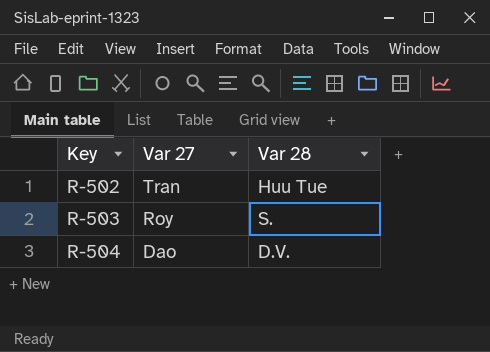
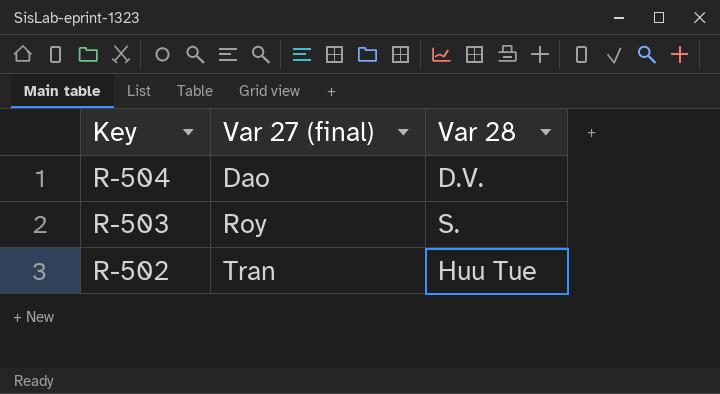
row order: Key ascending -> Key descending
column name: Var 27 -> Var 27 (final)

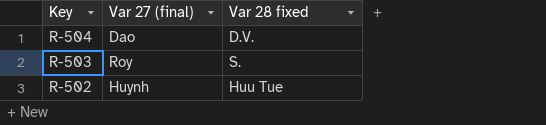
column name: Var 28 -> Var 28 fixed
R-502 | Var 27 (final): Tran -> Huynh

